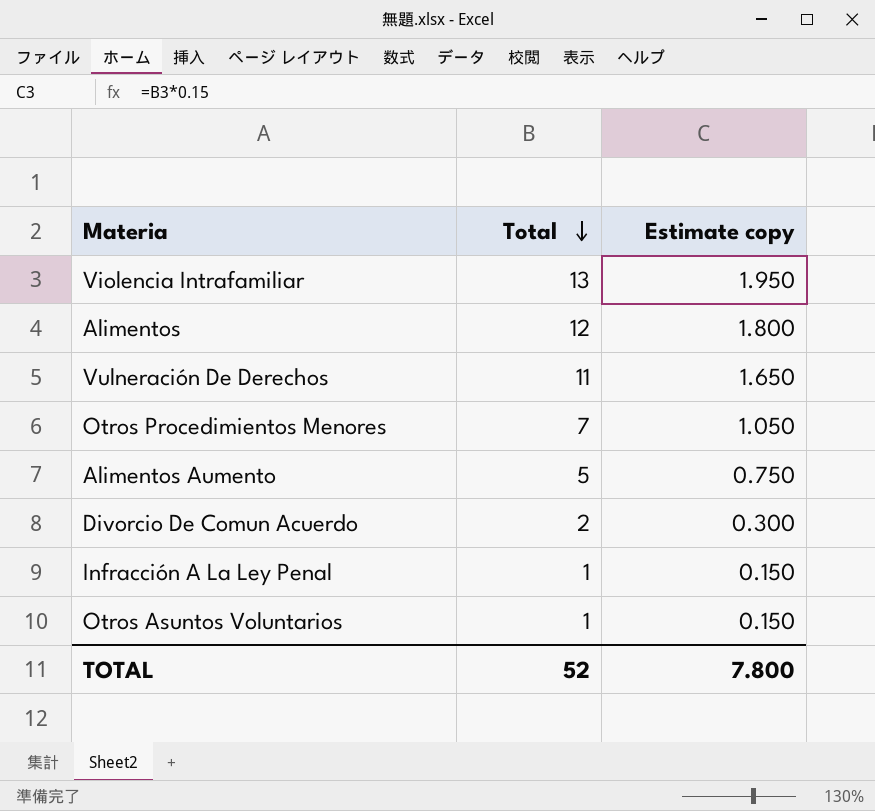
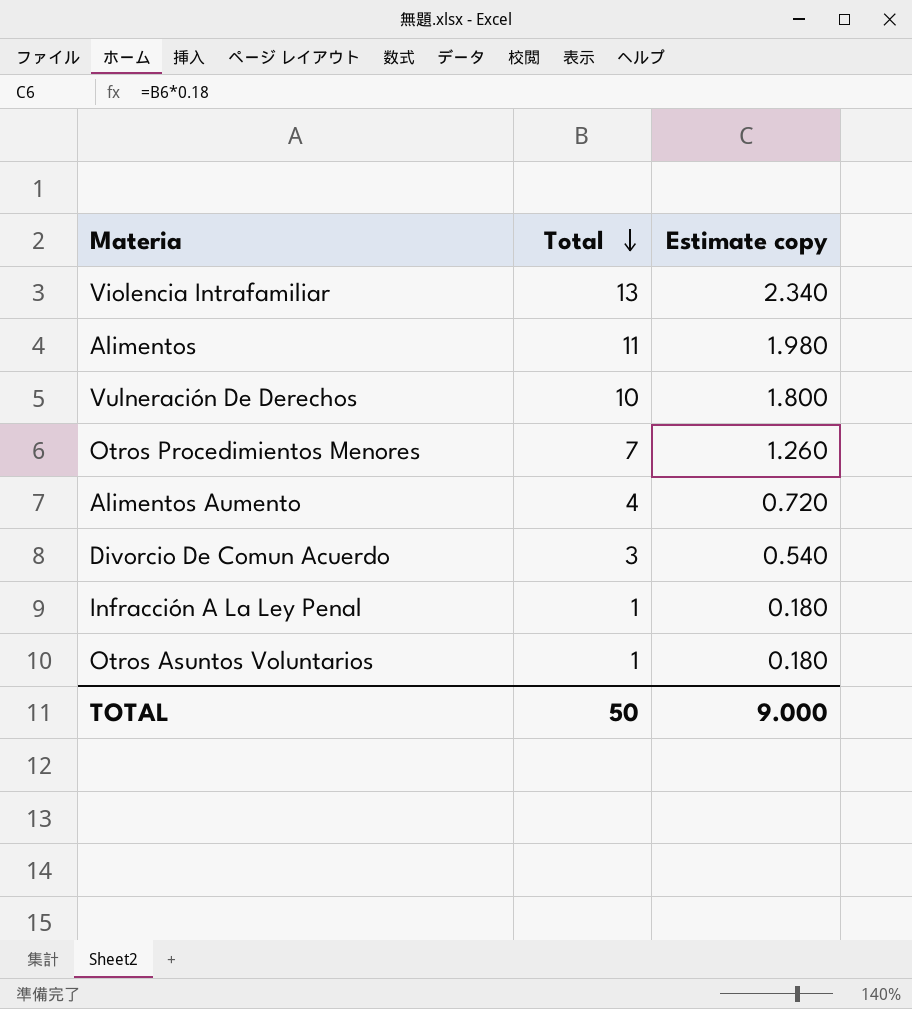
column Estimate copy | formula: [Total] * 0.15 -> [Total] * 0.18
Alimentos | Total: 12 -> 11
Vulneración De Derechos | Total: 11 -> 10
Alimentos Aumento | Total: 5 -> 4
Divorcio De Comun Acuerdo | Total: 2 -> 3
TOTAL | Total: 52 -> 50
TOTAL | Estimate copy: 7.800 -> 9.000

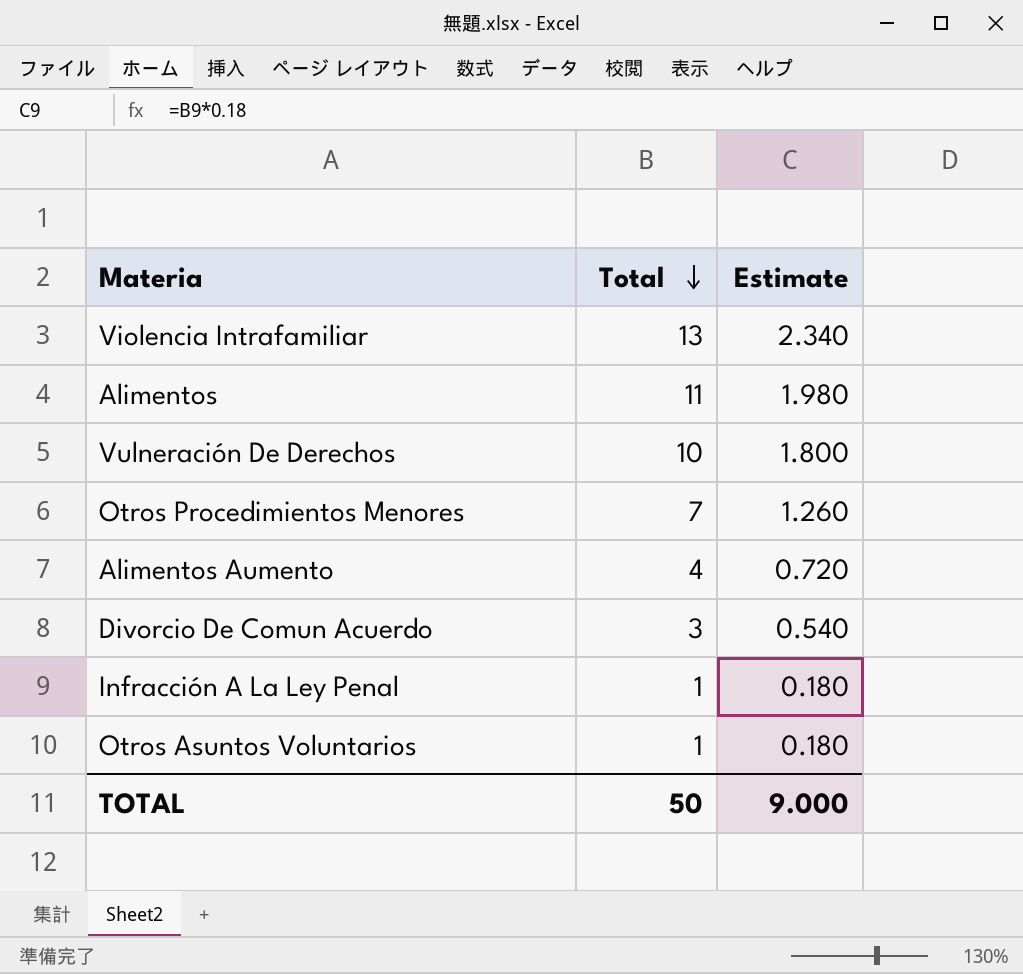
column name: Estimate copy -> Estimate

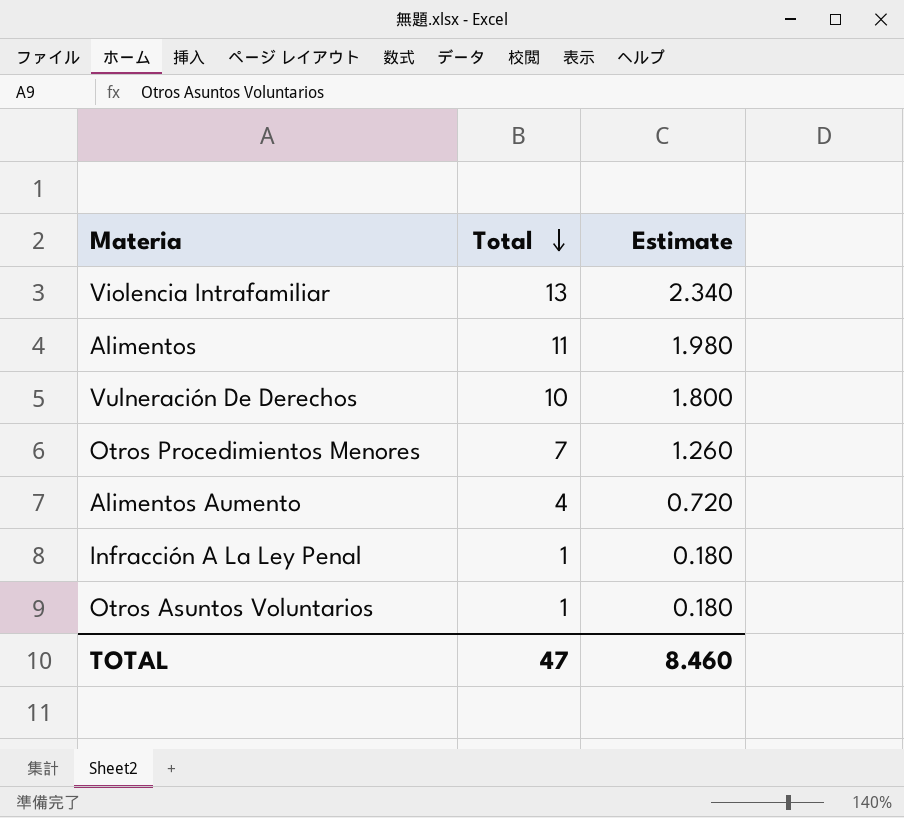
row Divorcio De Comun Acuerdo: 3 | 0.540 -> none
TOTAL | Total: 50 -> 47
TOTAL | Estimate: 9.000 -> 8.460

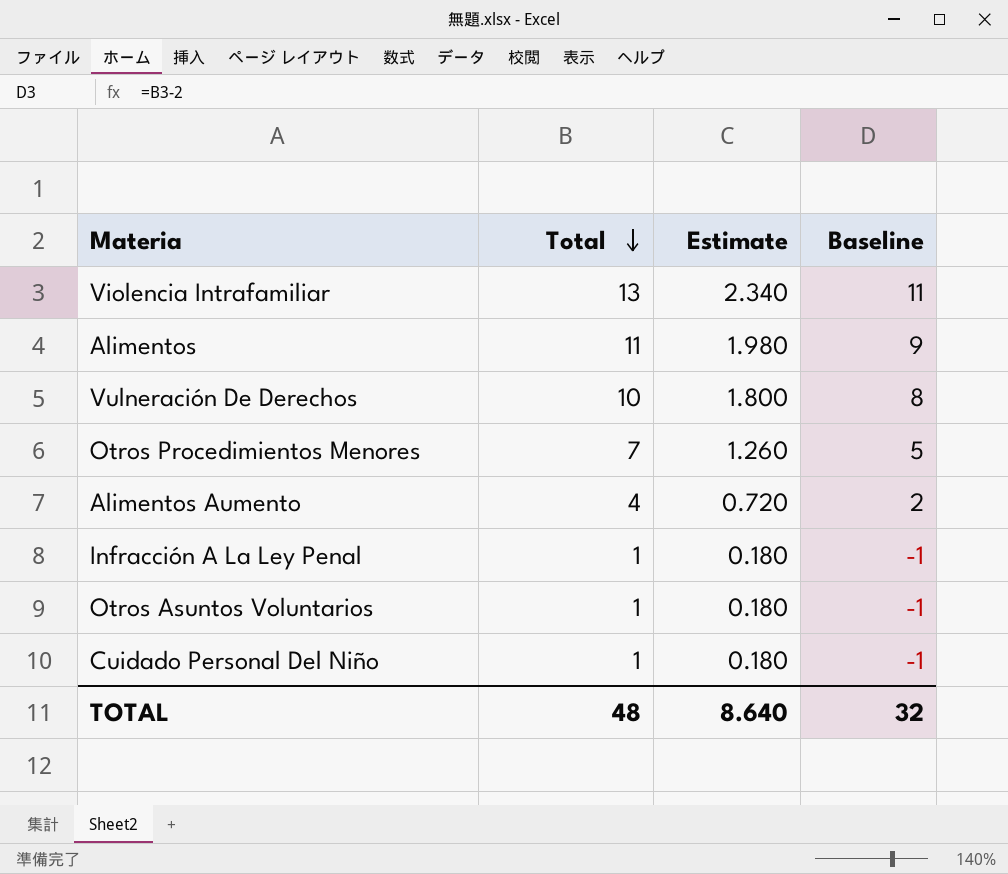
column Baseline | formula: none -> [Total] - 2
row Cuidado Personal Del Niño: none -> 1 | 0.180 | -1
TOTAL | Total: 47 -> 48
TOTAL | Estimate: 8.460 -> 8.640

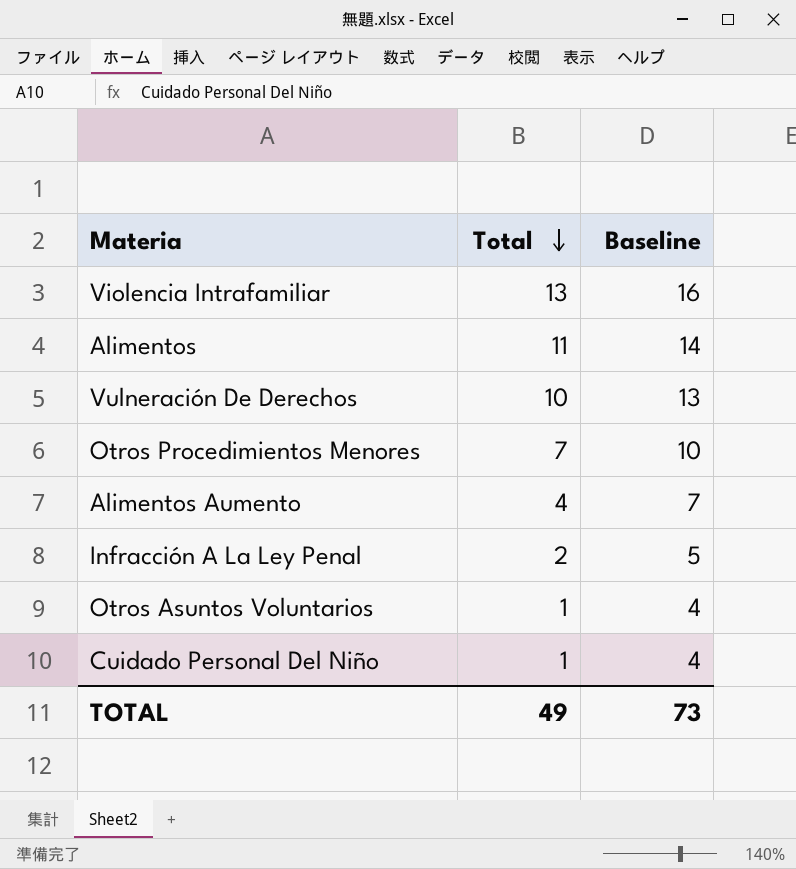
column Estimate | formula: [Total] * 0.18 -> none
column Baseline | formula: [Total] - 2 -> [Total] + 3
Infracción A La Ley Penal | Total: 1 -> 2
TOTAL | Total: 48 -> 49
TOTAL | Baseline: 32 -> 73

